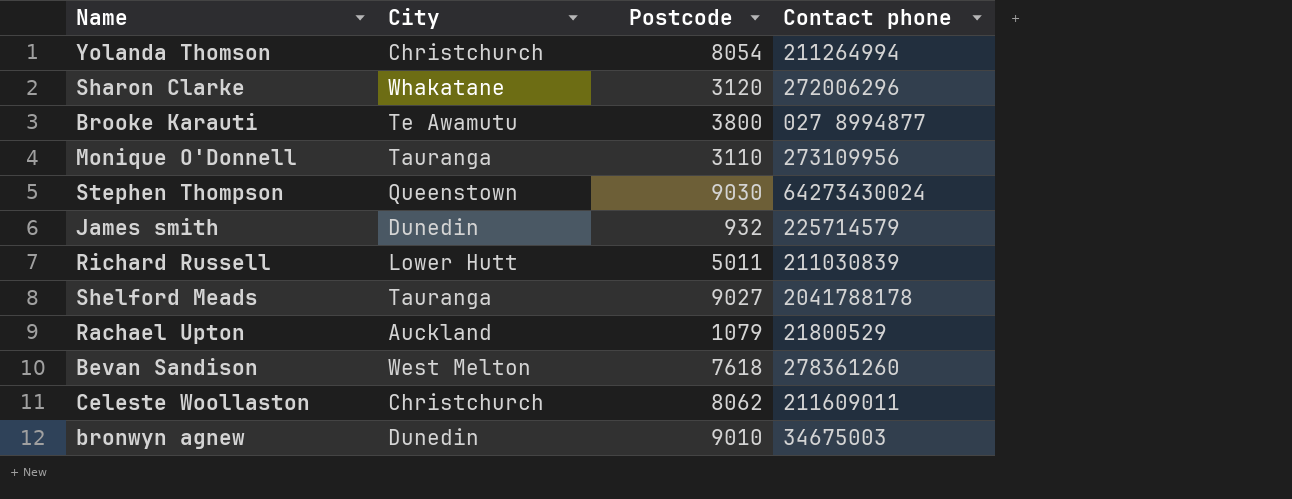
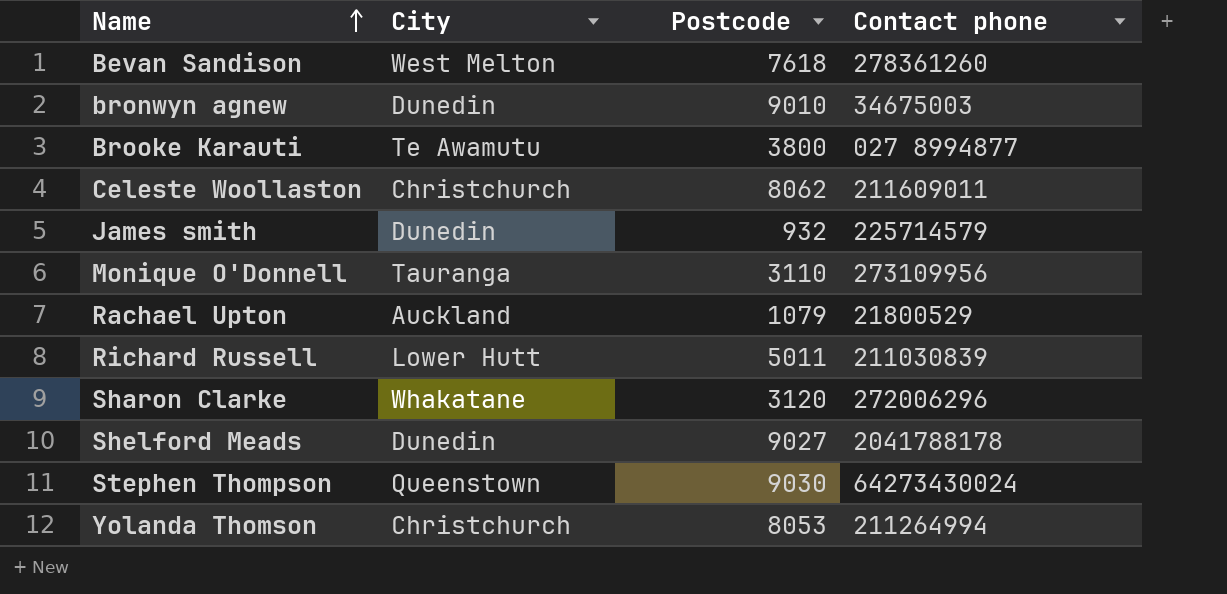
row order: none -> Name ascending
Shelford Meads | City: Tauranga -> Dunedin
Yolanda Thomson | Postcode: 8054 -> 8053

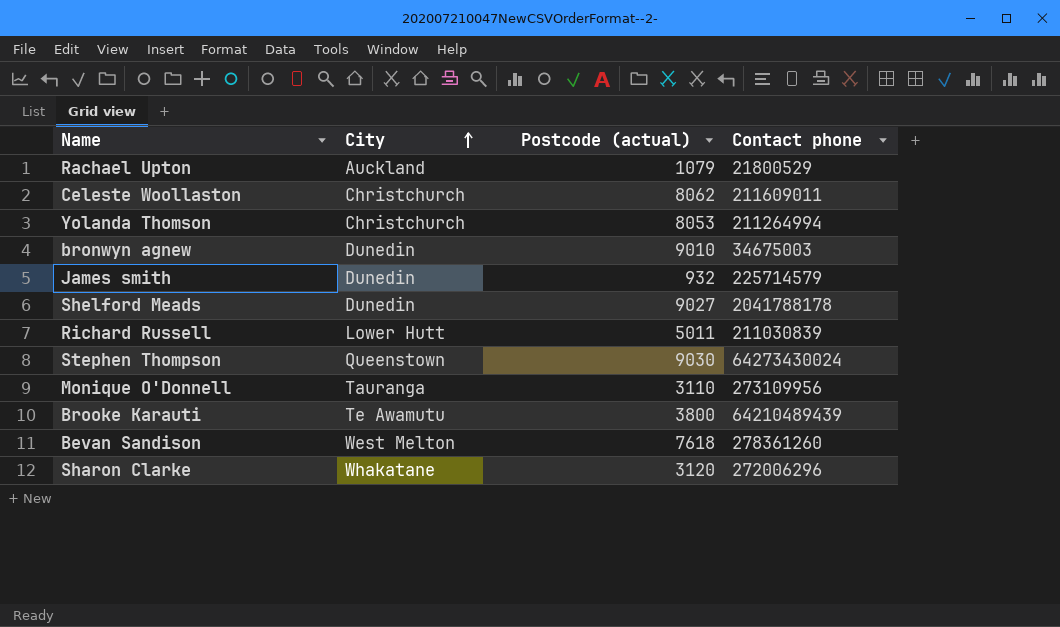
row order: Name ascending -> City ascending
column name: Postcode -> Postcode (actual)
Brooke Karauti | Contact phone: 027 8994877 -> 64210489439

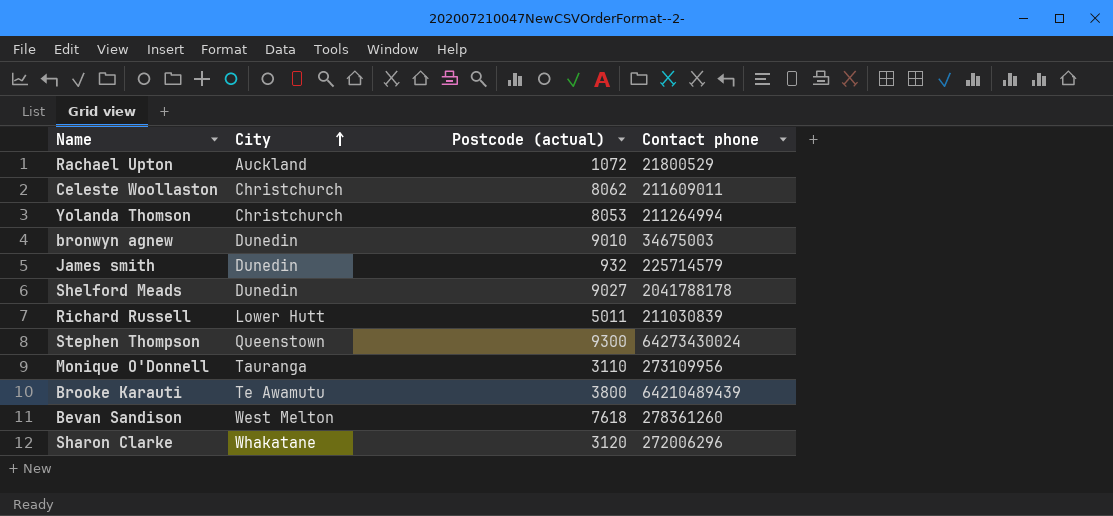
Rachael Upton | Postcode (actual): 1079 -> 1072
Stephen Thompson | Postcode (actual): 9030 -> 9300

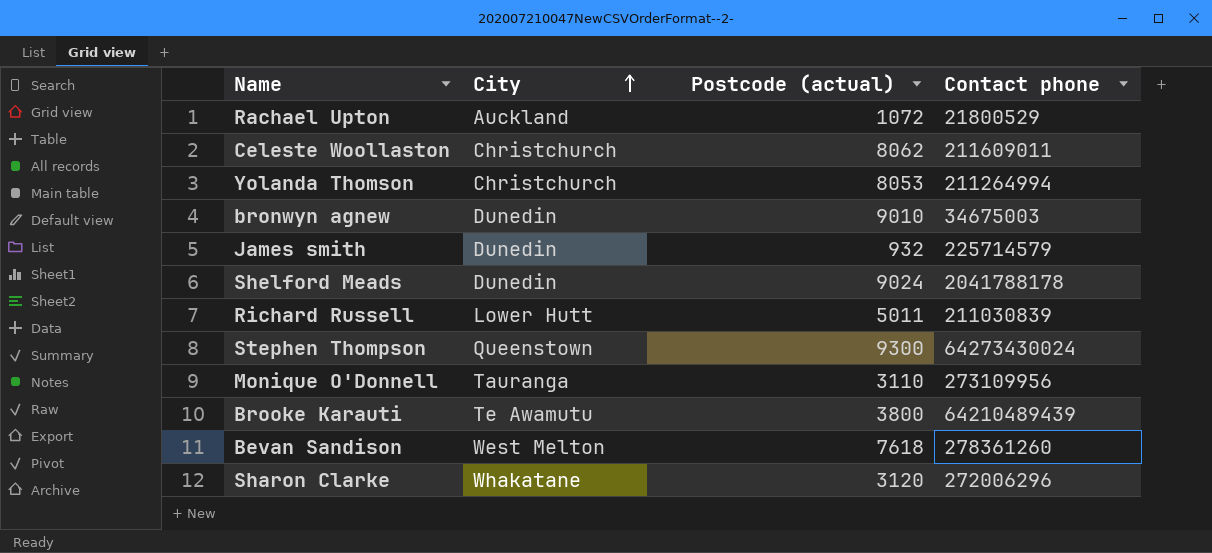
Shelford Meads | Postcode (actual): 9027 -> 9024

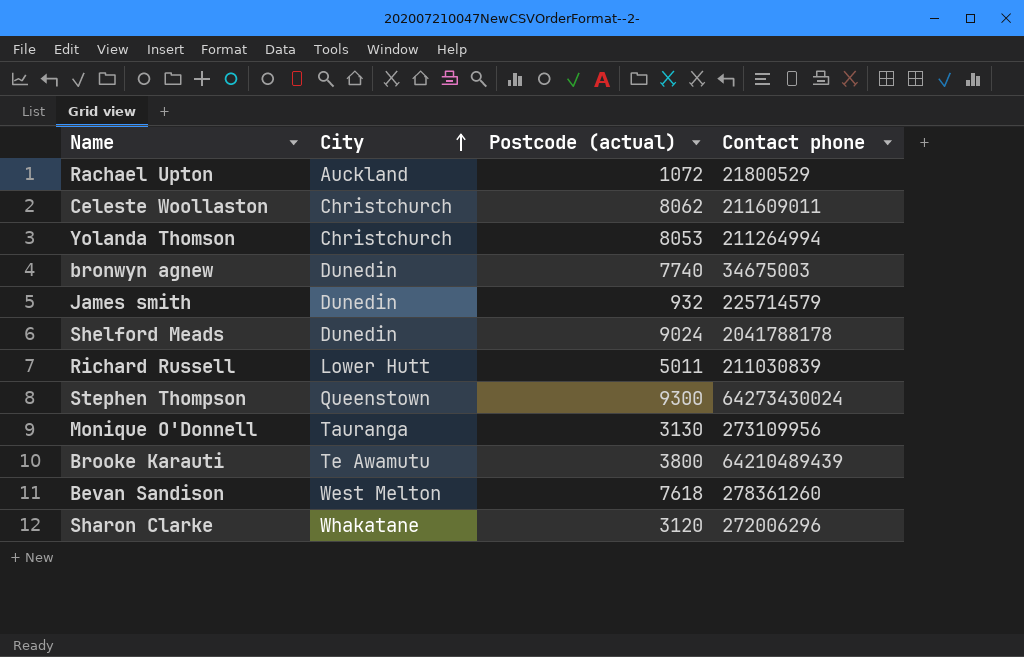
bronwyn agnew | Postcode (actual): 9010 -> 7740
Monique O'Donnell | Postcode (actual): 3110 -> 3130

